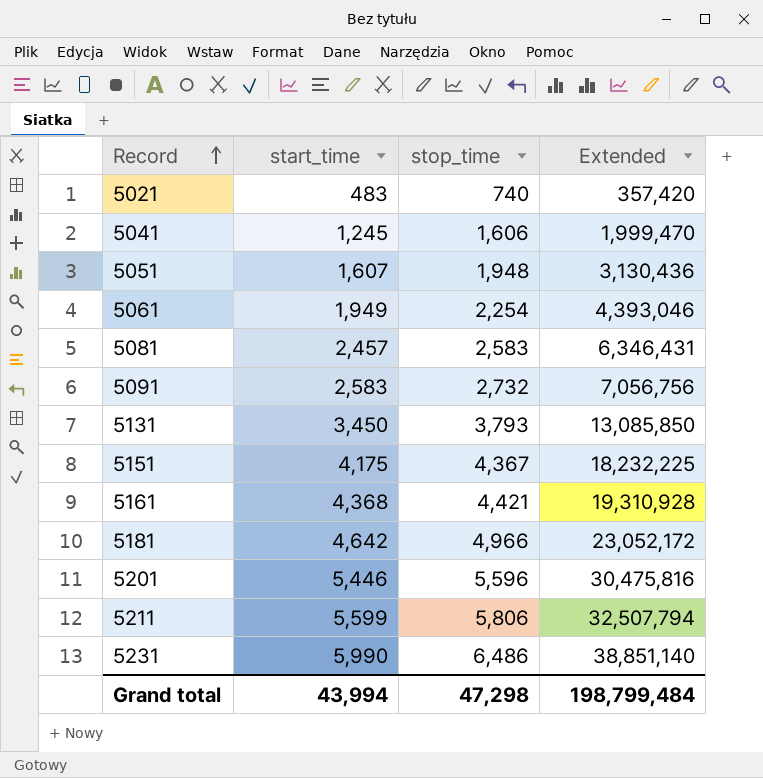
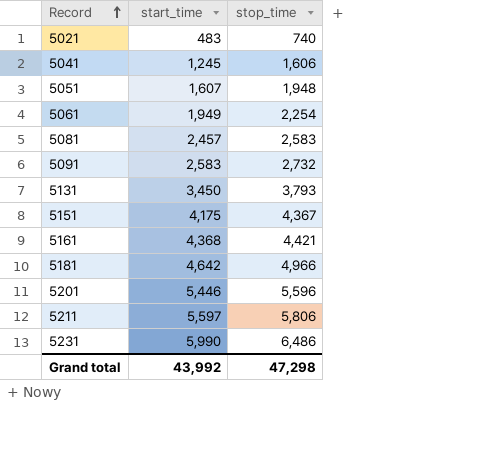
column Extended | formula: [start_time] * [stop_time] -> none
5211 | start_time: 5,599 -> 5,597
Grand total | start_time: 43,994 -> 43,992

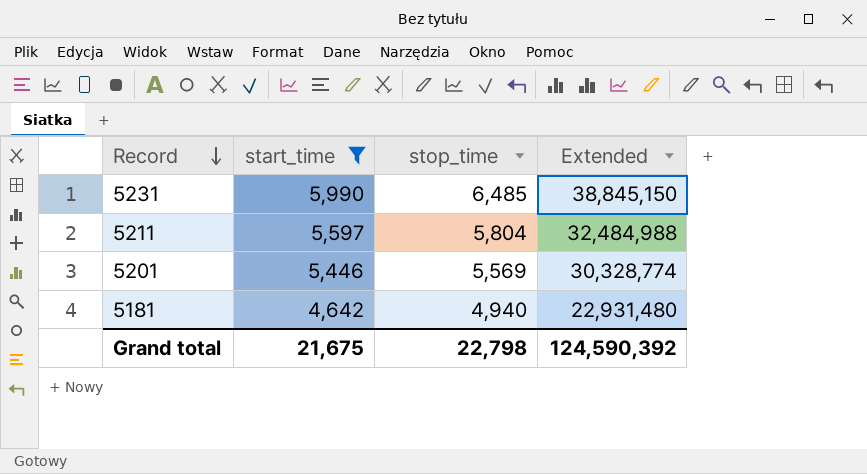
filter: none -> start_time >= 4,642
row order: Record ascending -> Record descending
column Extended | formula: none -> [start_time] * [stop_time]
5231 | stop_time: 6,486 -> 6,485
5211 | stop_time: 5,806 -> 5,804
5201 | stop_time: 5,596 -> 5,569
5181 | stop_time: 4,966 -> 4,940
Grand total | start_time: 43,992 -> 21,675
Grand total | stop_time: 47,298 -> 22,798

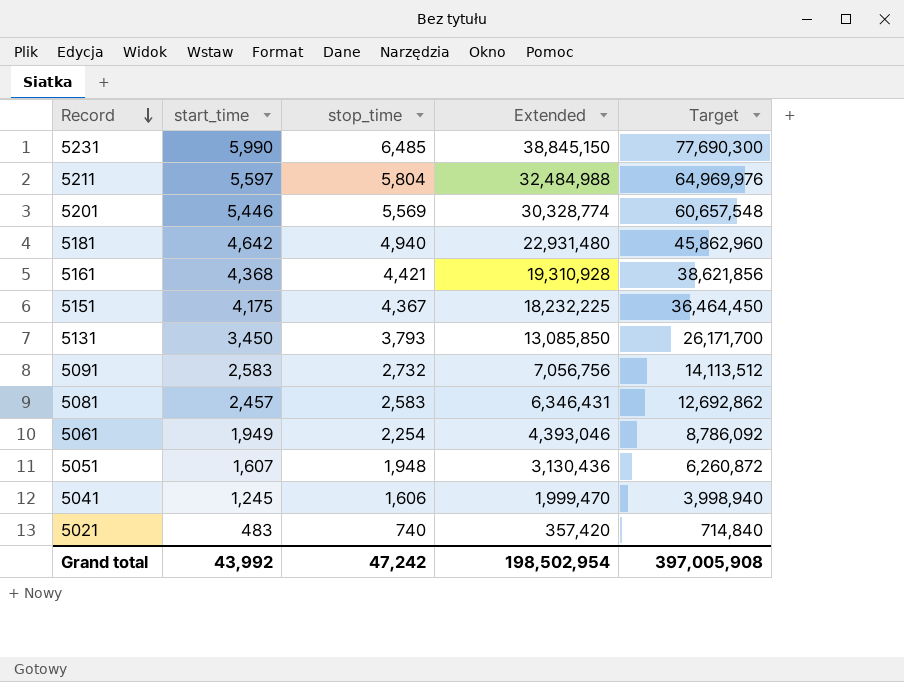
filter: start_time >= 4,642 -> none
column Target | formula: none -> [Extended] * 2
Grand total | start_time: 21,675 -> 43,992
Grand total | stop_time: 22,798 -> 47,242
Grand total | Extended: 124,590,392 -> 198,502,954

